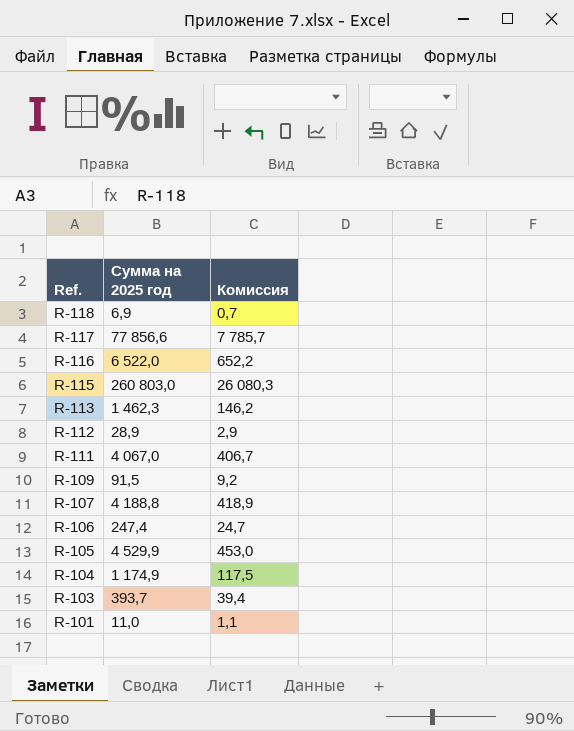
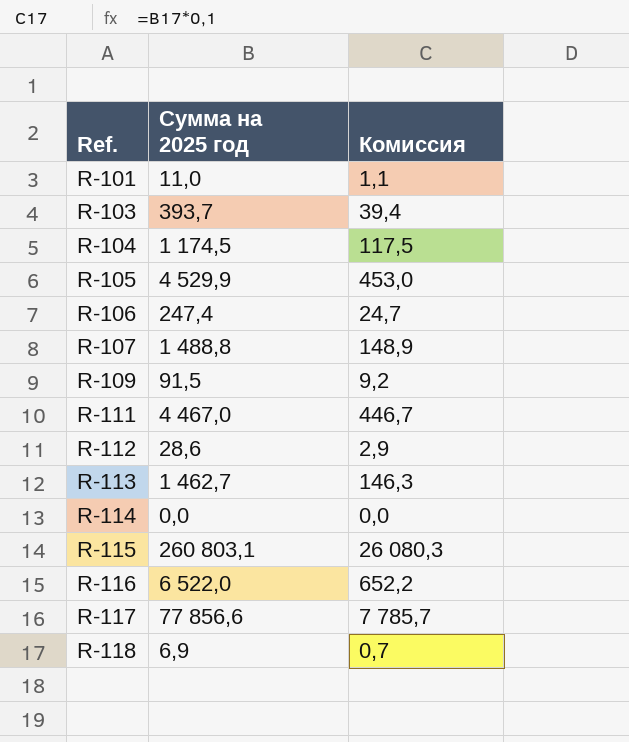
row order: Ref. descending -> Ref. ascending
R-104 | Сумма на 2025 год: 1 174,9 -> 1 174,5
R-107 | Сумма на 2025 год: 4 188,8 -> 1 488,8
R-107 | Комиссия: 418,9 -> 148,9
R-111 | Сумма на 2025 год: 4 067,0 -> 4 467,0
R-111 | Комиссия: 406,7 -> 446,7
R-112 | Сумма на 2025 год: 28,9 -> 28,6
R-113 | Сумма на 2025 год: 1 462,3 -> 1 462,7
R-113 | Комиссия: 146,2 -> 146,3
row R-114: none -> 0,0 | 0,0
R-115 | Сумма на 2025 год: 260 803,0 -> 260 803,1

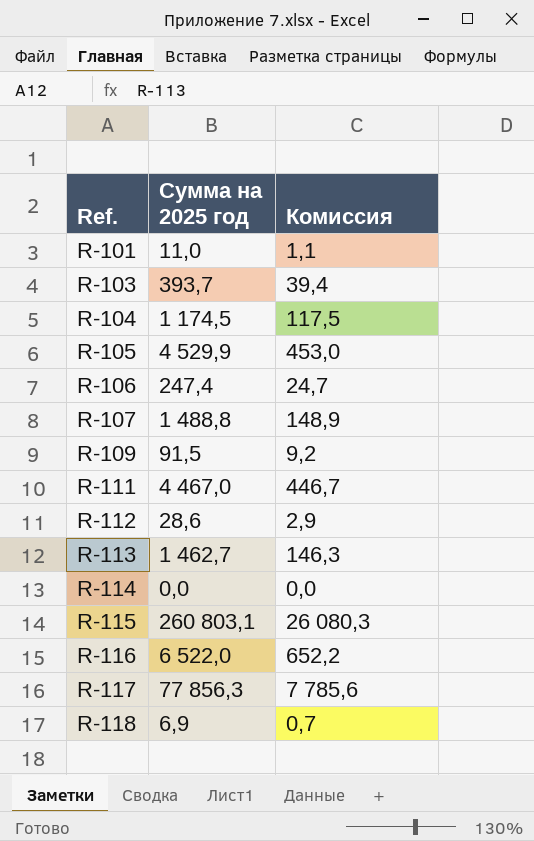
R-117 | Сумма на 2025 год: 77 856,6 -> 77 856,3
R-117 | Комиссия: 7 785,7 -> 7 785,6

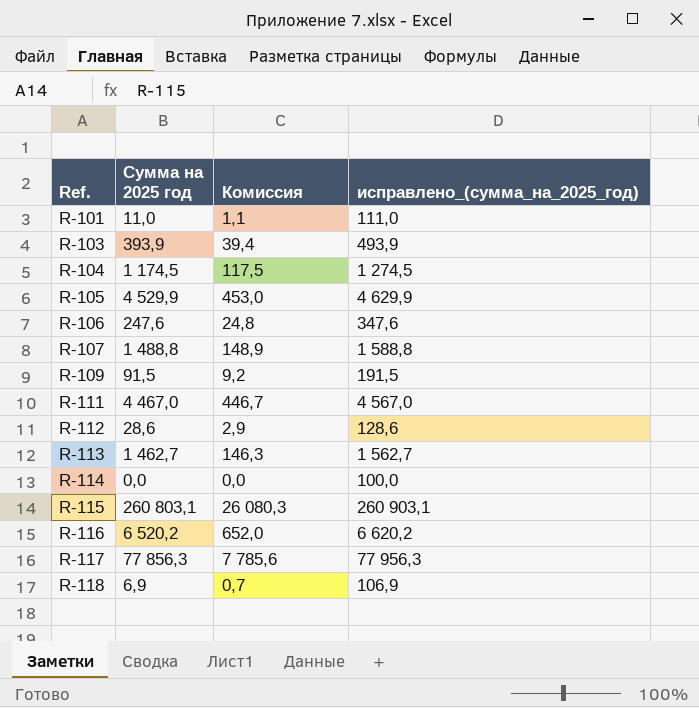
column исправлено_(сумма_на_2025_год) | formula: none -> [Сумма на 2025 год] + 100
R-103 | Сумма на 2025 год: 393,7 -> 393,9
R-106 | Сумма на 2025 год: 247,4 -> 247,6
R-106 | Комиссия: 24,7 -> 24,8
R-116 | Сумма на 2025 год: 6 522,0 -> 6 520,2
R-116 | Комиссия: 652,2 -> 652,0

